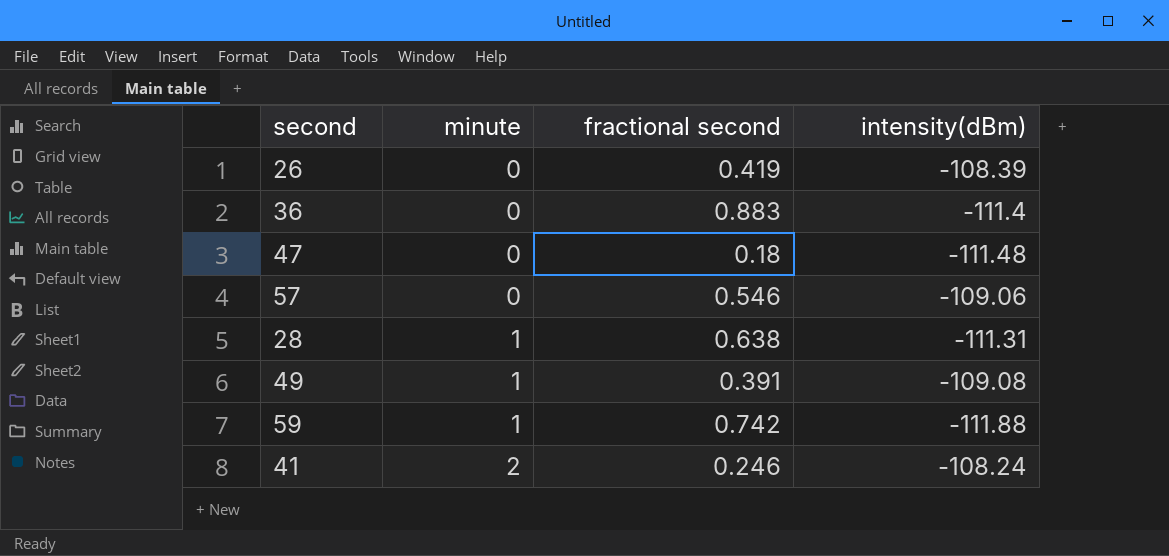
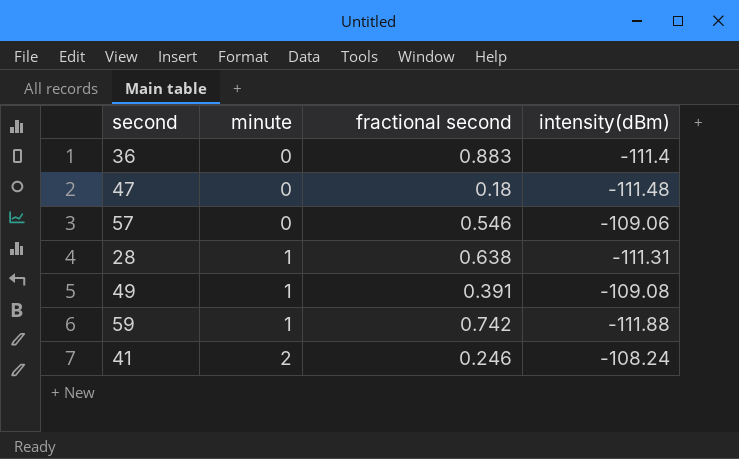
row 26: 0 | 0.419 | -108.39 -> none

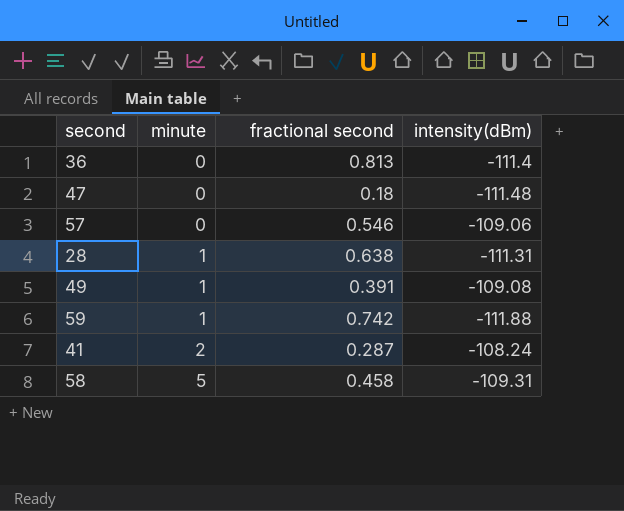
36 | fractional second: 0.883 -> 0.813
41 | fractional second: 0.246 -> 0.287
row 58: none -> 5 | 0.458 | -109.31

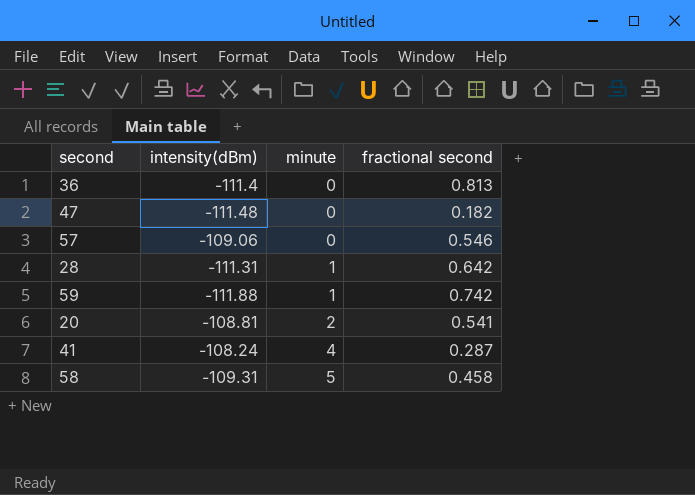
column intensity(dBm) | position: 4 -> 2
row 49: 1 | 0.391 | -109.08 -> none
47 | fractional second: 0.18 -> 0.182
28 | fractional second: 0.638 -> 0.642
row 20: none -> -108.81 | 2 | 0.541
41 | minute: 2 -> 4

